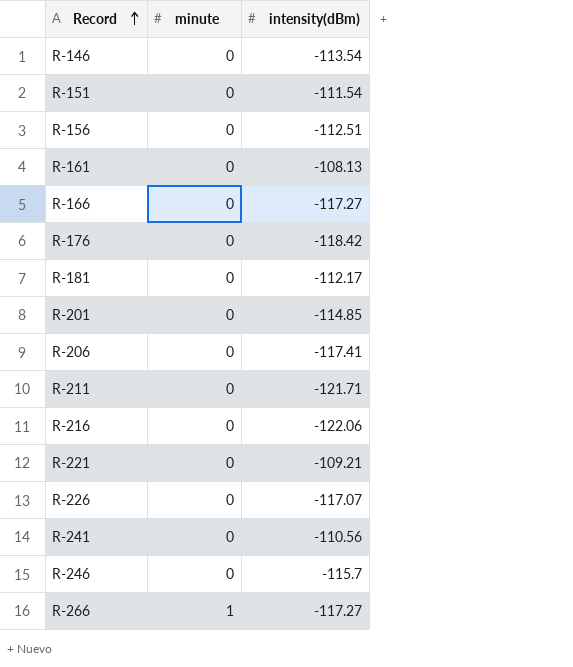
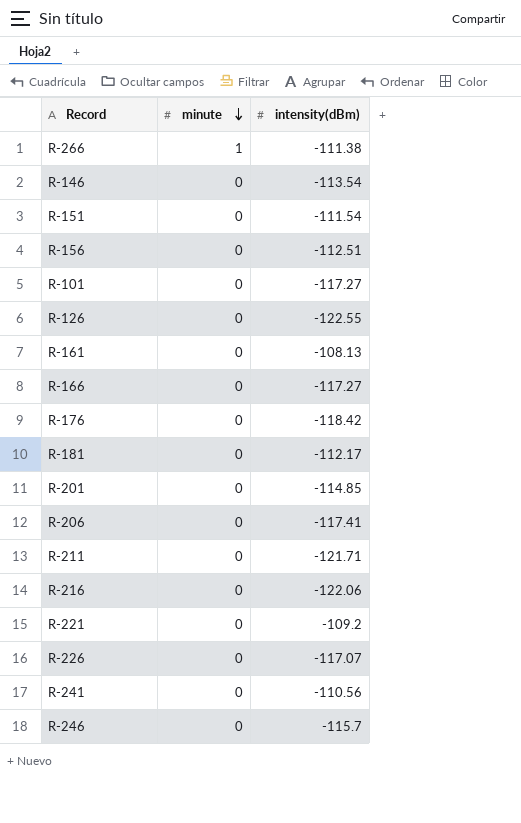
row order: Record ascending -> minute descending
R-266 | intensity(dBm): -117.27 -> -111.38
row R-101: none -> 0 | -117.27
row R-126: none -> 0 | -122.55
R-221 | intensity(dBm): -109.21 -> -109.2

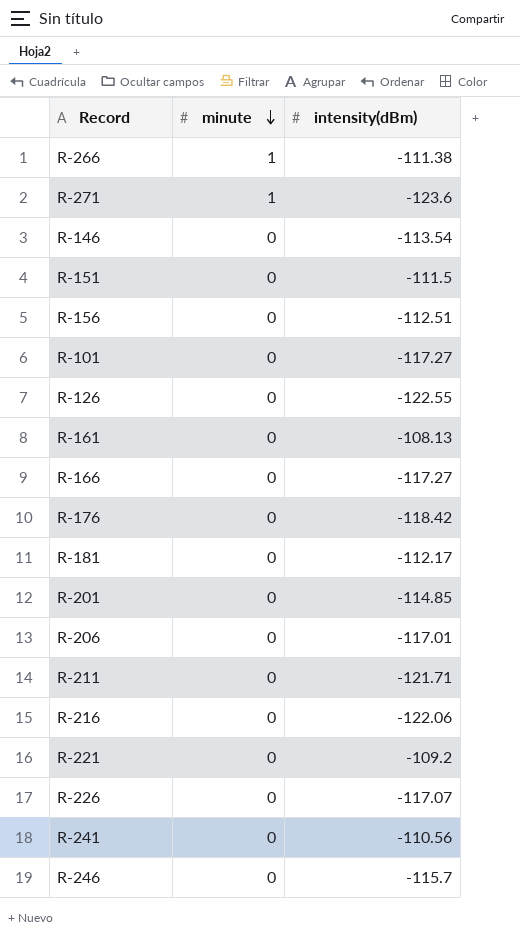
row R-271: none -> 1 | -123.6
R-151 | intensity(dBm): -111.54 -> -111.5
R-206 | intensity(dBm): -117.41 -> -117.01

